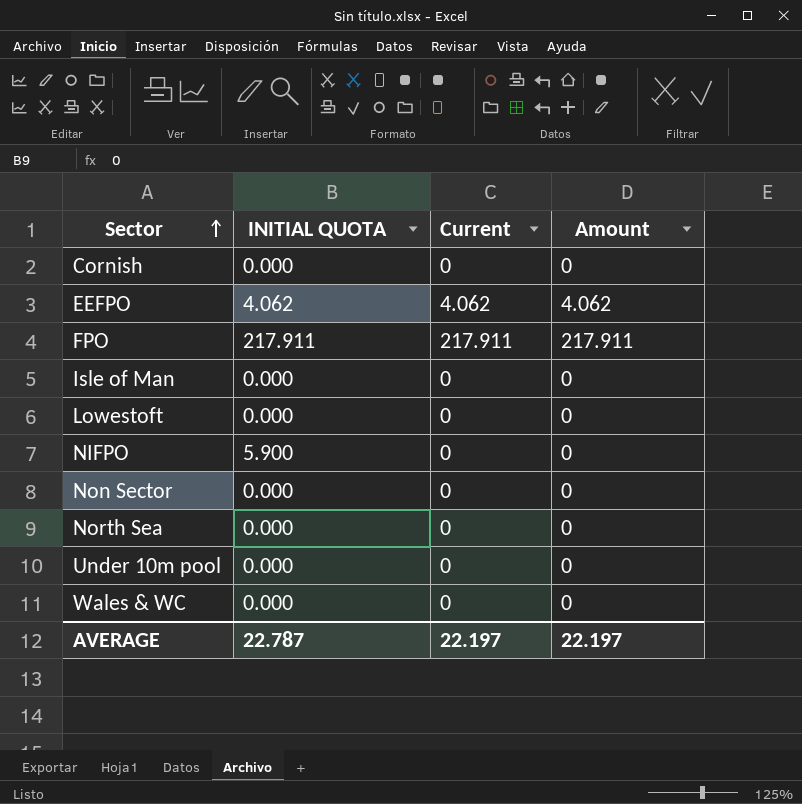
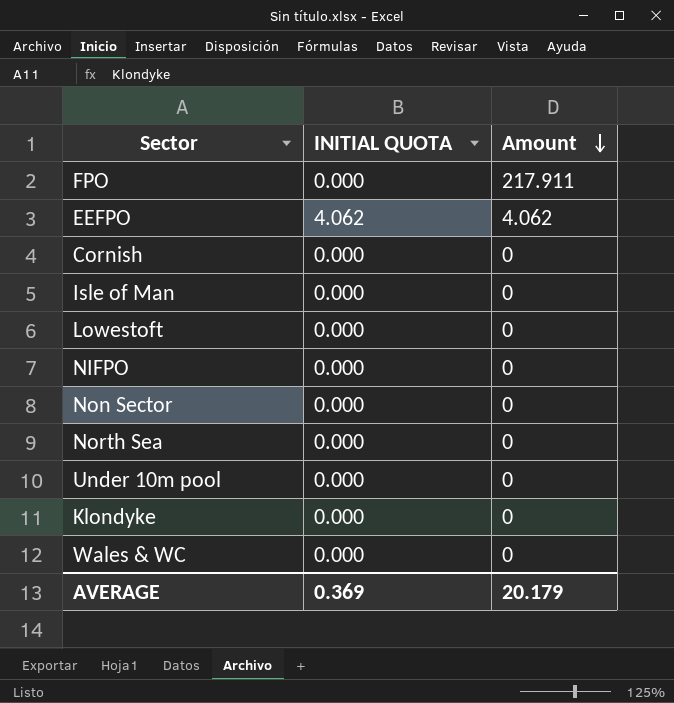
row order: Sector ascending -> Amount descending
column Current | position: 3 -> none
FPO | INITIAL QUOTA: 217.911 -> 0.000
NIFPO | INITIAL QUOTA: 5.900 -> 0.000
row Klondyke: none -> 0.000 | 0
AVERAGE | INITIAL QUOTA: 22.787 -> 0.369
AVERAGE | Amount: 22.197 -> 20.179

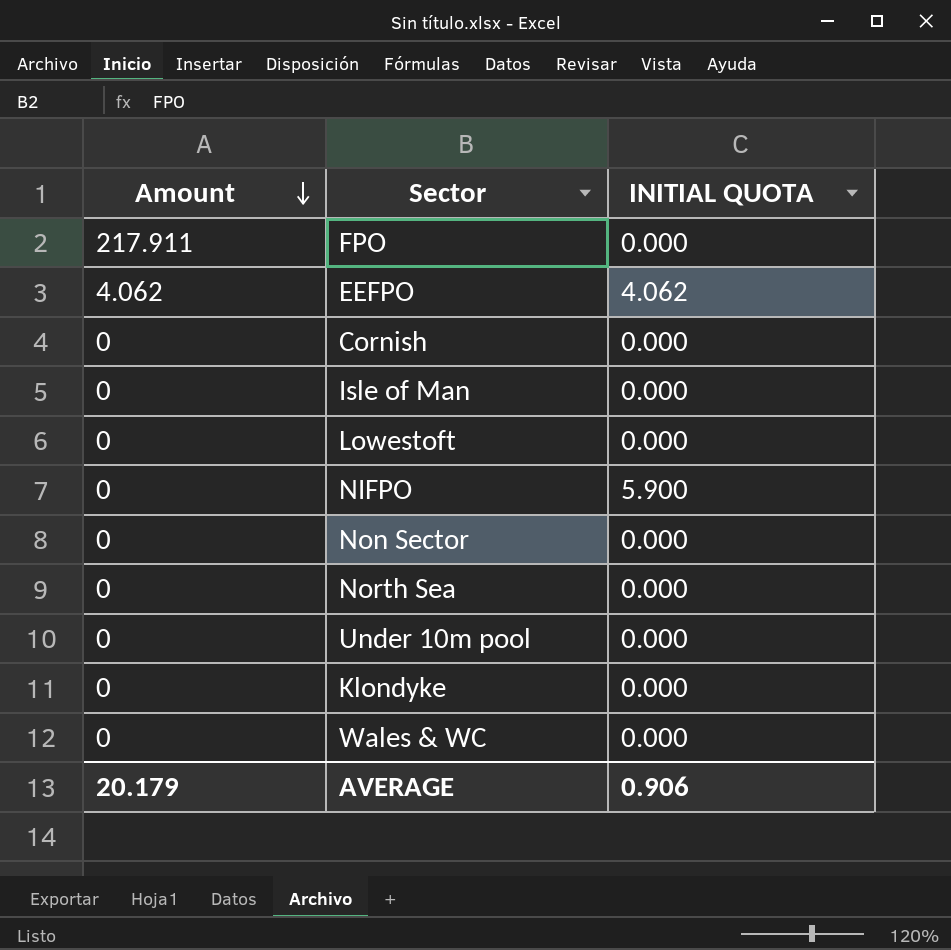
column Amount | position: 3 -> 1
NIFPO | INITIAL QUOTA: 0.000 -> 5.900
AVERAGE | INITIAL QUOTA: 0.369 -> 0.906

